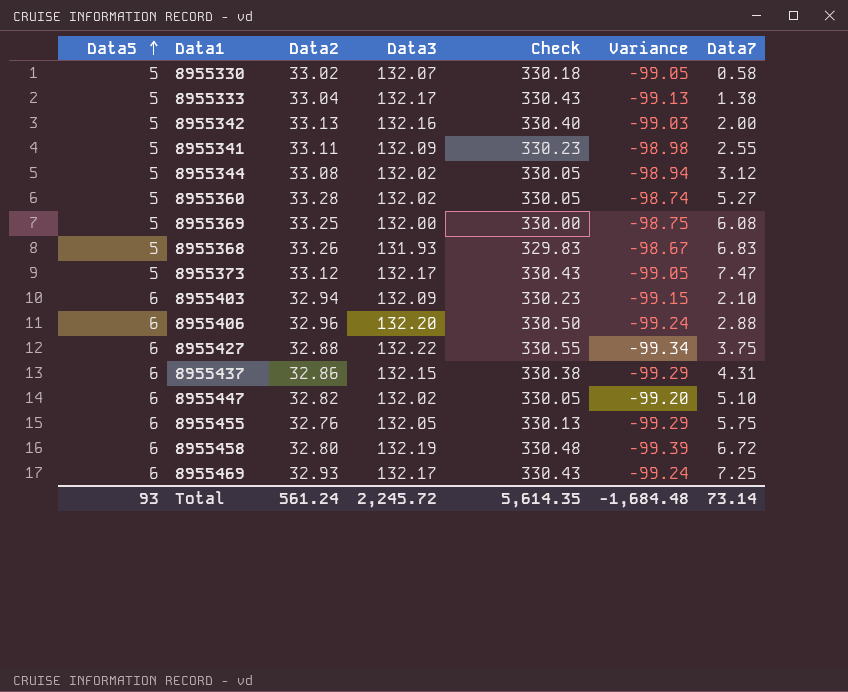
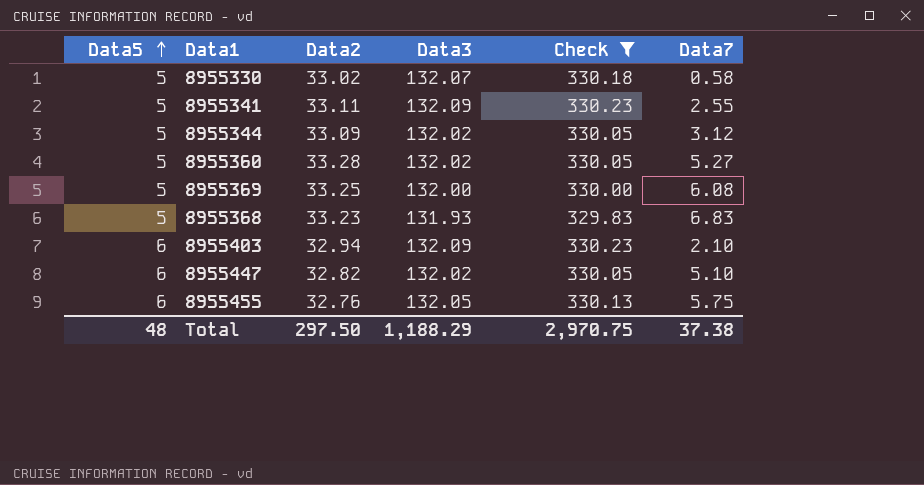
filter: none -> Check <= 330.23
column Variance | formula: [Data2] - [Data3] -> none
8955344 | Data2: 33.08 -> 33.09
8955368 | Data2: 33.26 -> 33.23
Total | Data5: 93 -> 48
Total | Data2: 561.24 -> 297.50
Total | Data3: 2,245.72 -> 1,188.29
Total | Check: 5,614.35 -> 2,970.75
Total | Data7: 73.14 -> 37.38

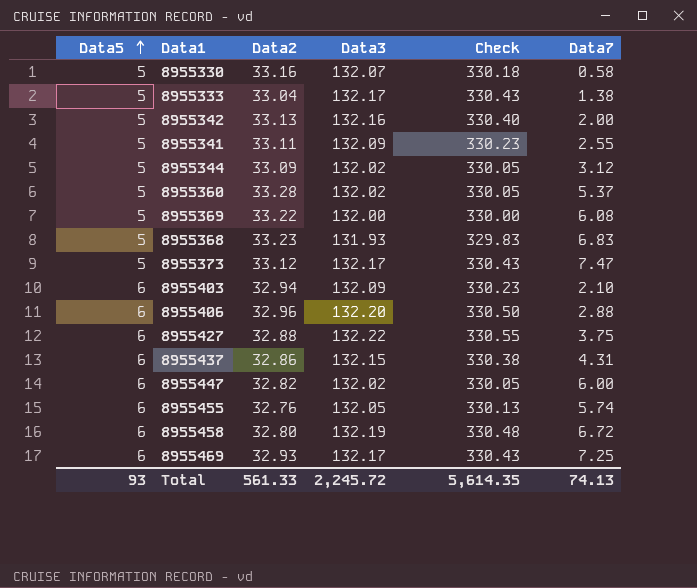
filter: Check <= 330.23 -> none
8955330 | Data2: 33.02 -> 33.16
8955360 | Data7: 5.27 -> 5.37
8955369 | Data2: 33.25 -> 33.22
8955447 | Data7: 5.10 -> 6.00
8955455 | Data7: 5.75 -> 5.74
Total | Data5: 48 -> 93
Total | Data2: 297.50 -> 561.33
Total | Data3: 1,188.29 -> 2,245.72
Total | Check: 2,970.75 -> 5,614.35
Total | Data7: 37.38 -> 74.13

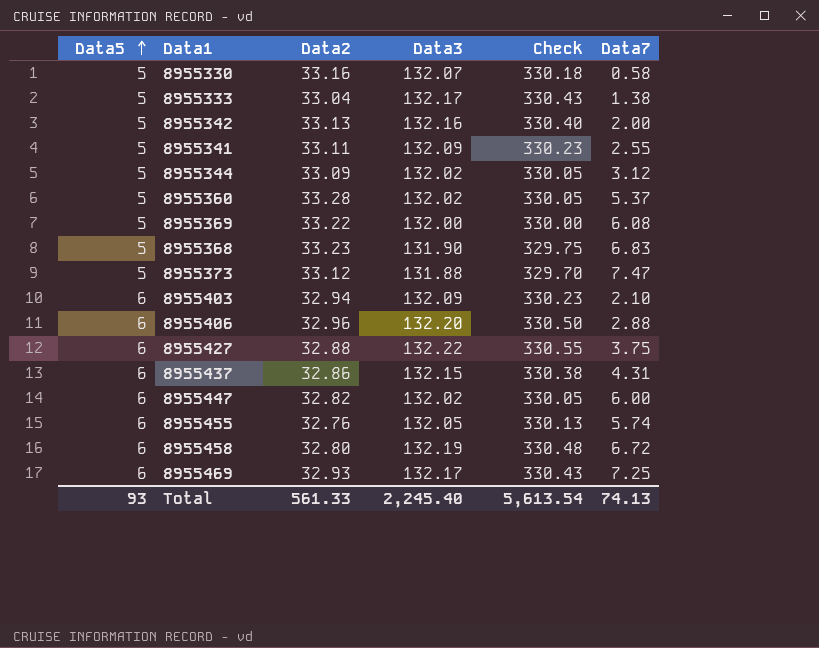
8955368 | Data3: 131.93 -> 131.90
8955368 | Check: 329.83 -> 329.75
8955373 | Data3: 132.17 -> 131.88
8955373 | Check: 330.43 -> 329.70
Total | Data3: 2,245.72 -> 2,245.40
Total | Check: 5,614.35 -> 5,613.54

